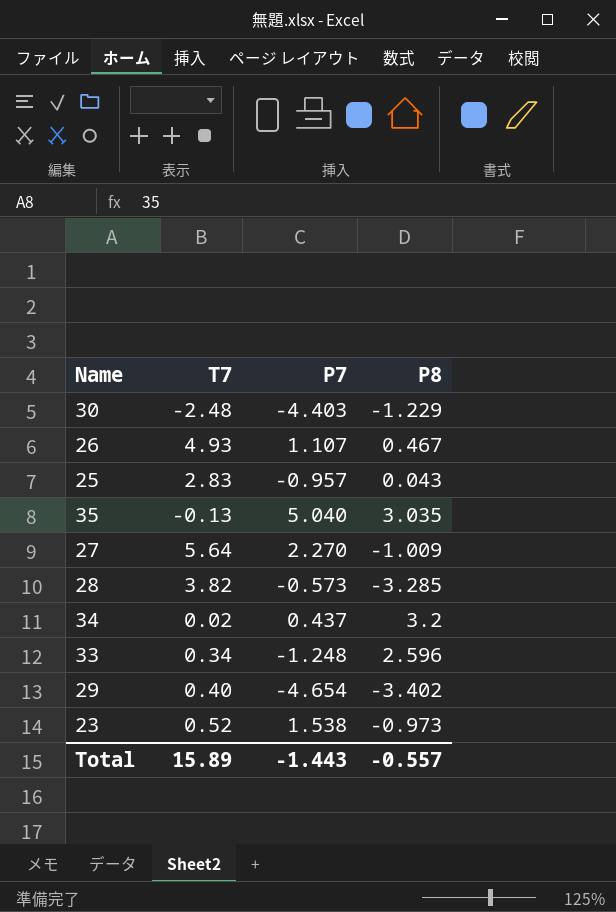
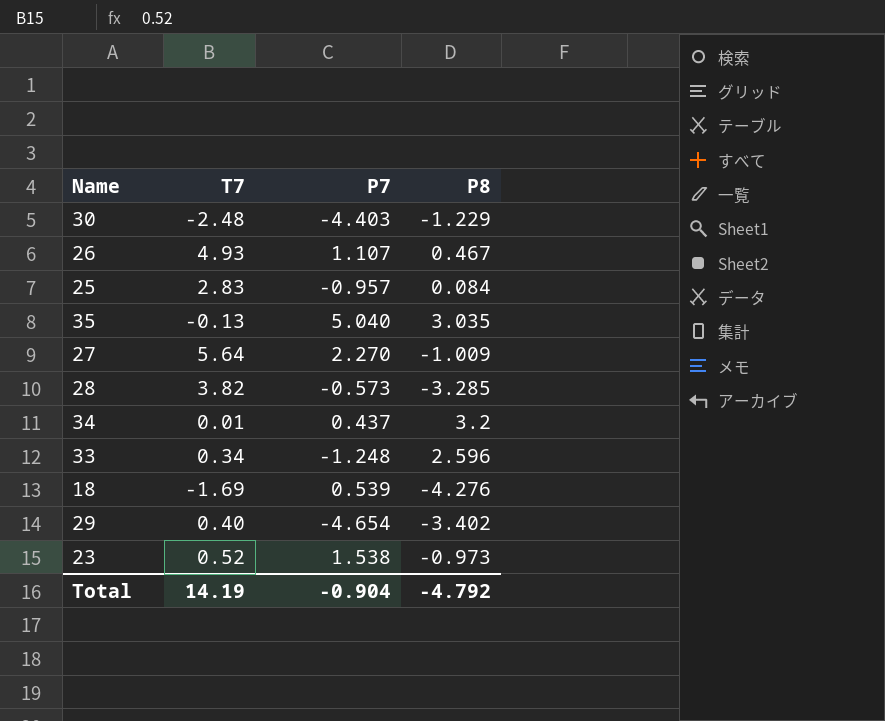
25 | P8: 0.043 -> 0.084
34 | T7: 0.02 -> 0.01
row 18: none -> -1.69 | 0.539 | -4.276
Total | T7: 15.89 -> 14.19
Total | P7: -1.443 -> -0.904
Total | P8: -0.557 -> -4.792

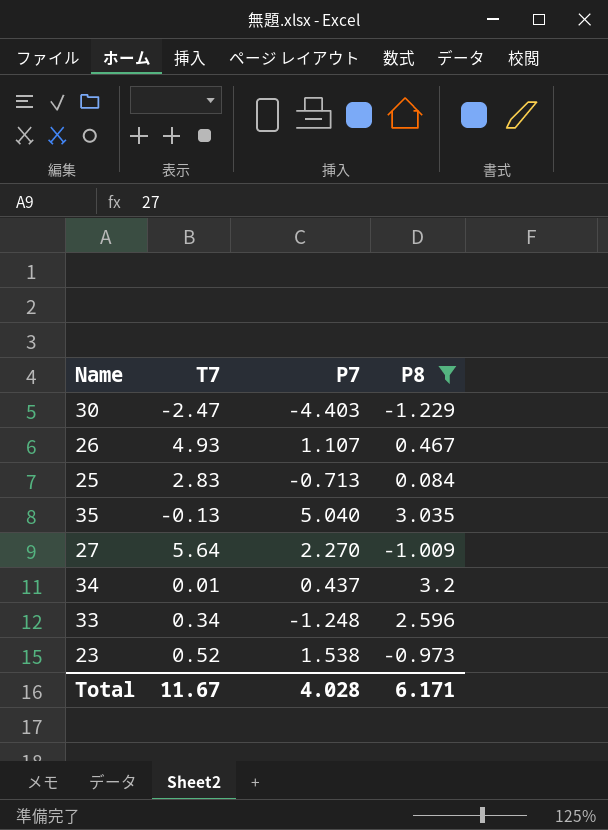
filter: none -> P8 >= -1.229
30 | T7: -2.48 -> -2.47
25 | P7: -0.957 -> -0.713
Total | T7: 14.19 -> 11.67
Total | P7: -0.904 -> 4.028
Total | P8: -4.792 -> 6.171

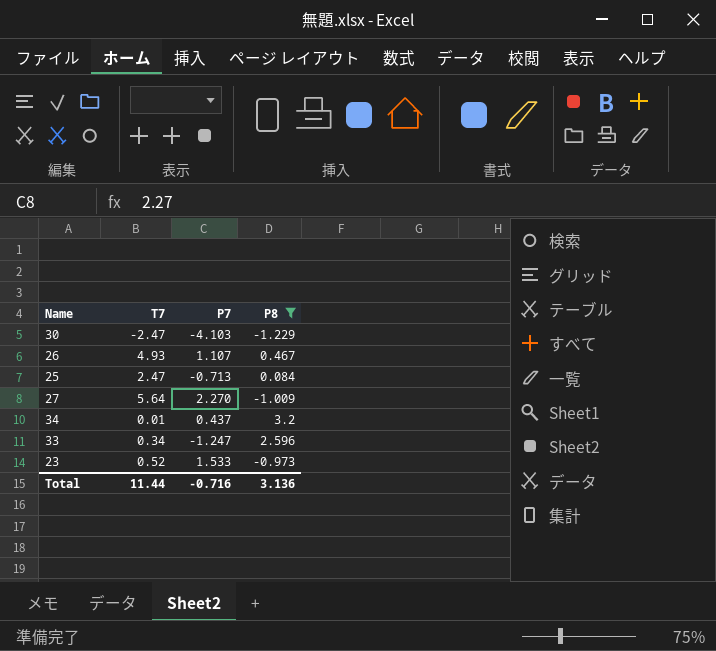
row 35: -0.13 | 5.040 | 3.035 -> none
30 | P7: -4.403 -> -4.103
25 | T7: 2.83 -> 2.47
33 | P7: -1.248 -> -1.247
23 | P7: 1.538 -> 1.533
Total | T7: 11.67 -> 11.44
Total | P7: 4.028 -> -0.716
Total | P8: 6.171 -> 3.136

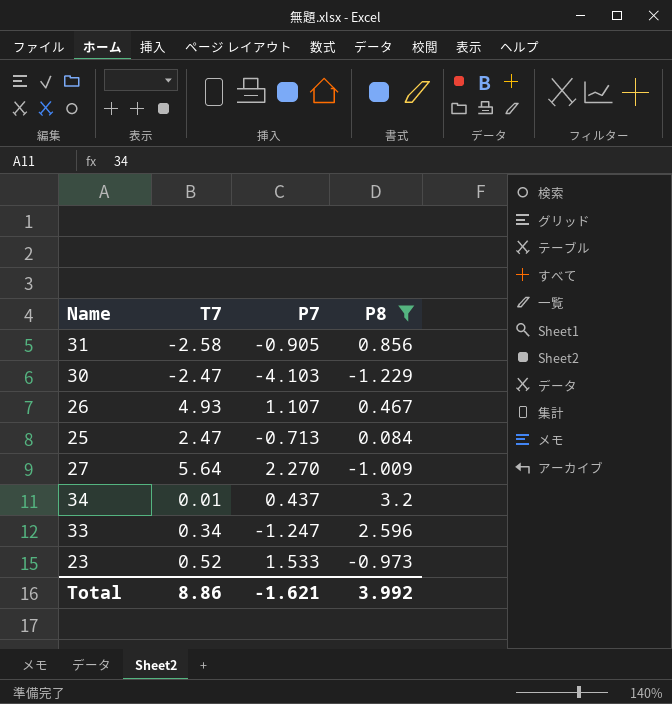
row 31: none -> -2.58 | -0.905 | 0.856
Total | T7: 11.44 -> 8.86
Total | P7: -0.716 -> -1.621
Total | P8: 3.136 -> 3.992

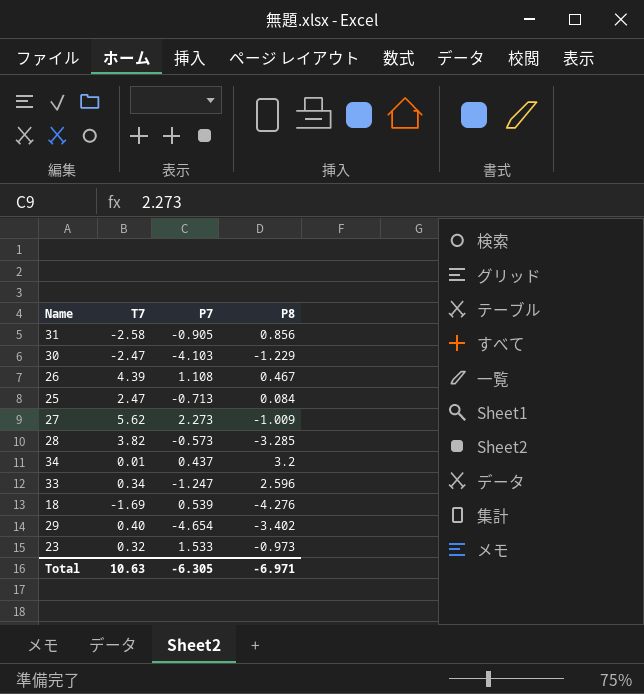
filter: P8 >= -1.229 -> none
26 | T7: 4.93 -> 4.39
26 | P7: 1.107 -> 1.108
27 | T7: 5.64 -> 5.62
27 | P7: 2.270 -> 2.273
23 | T7: 0.52 -> 0.32
Total | T7: 8.86 -> 10.63
Total | P7: -1.621 -> -6.305
Total | P8: 3.992 -> -6.971

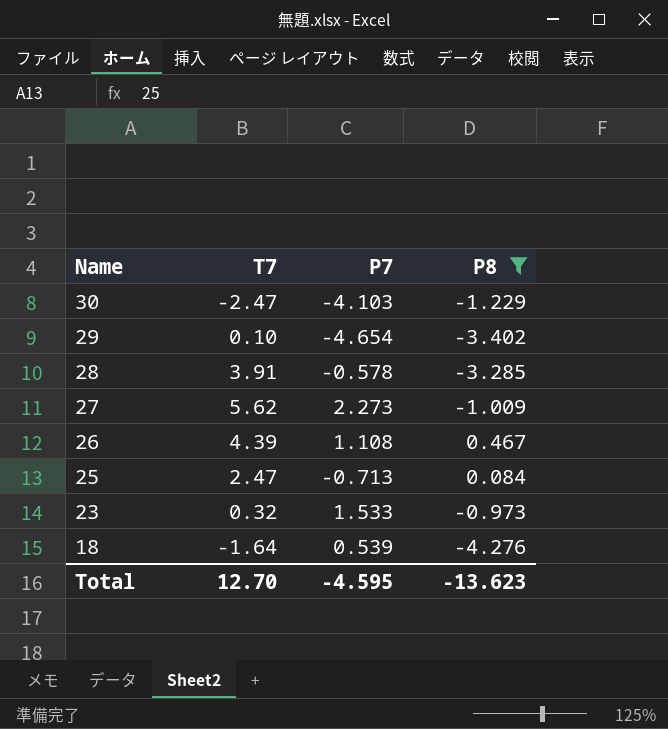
filter: none -> P8 <= 0.467
row order: none -> Name descending
29 | T7: 0.40 -> 0.10
28 | T7: 3.82 -> 3.91
28 | P7: -0.573 -> -0.578
18 | T7: -1.69 -> -1.64
Total | T7: 10.63 -> 12.70
Total | P7: -6.305 -> -4.595
Total | P8: -6.971 -> -13.623

